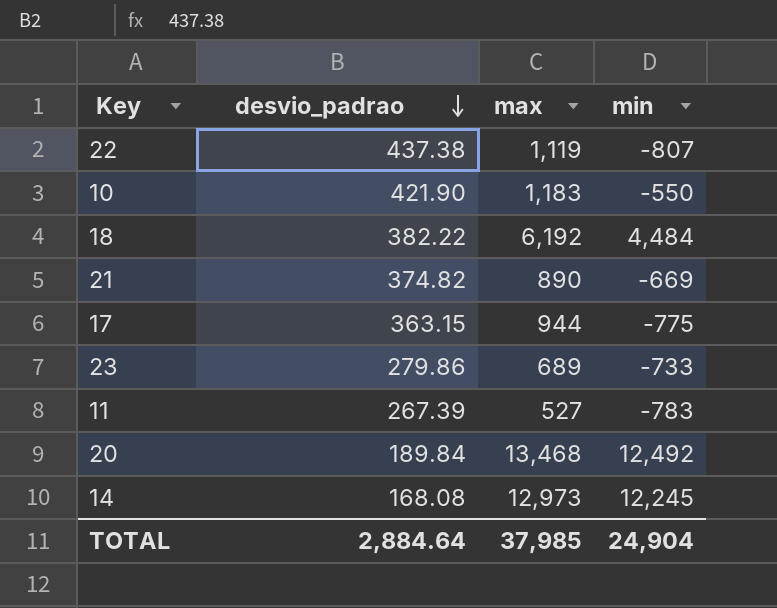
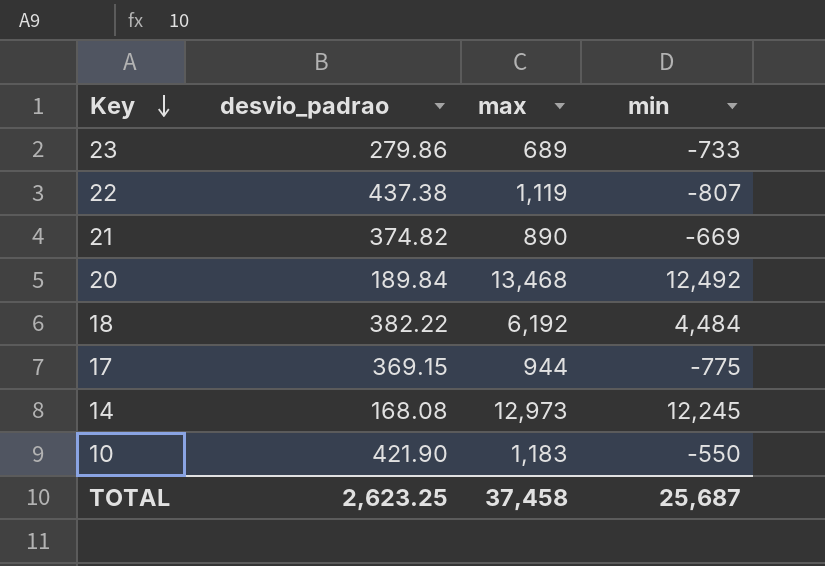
row order: desvio_padrao descending -> Key descending
row 11: 267.39 | 527 | -783 -> none
17 | desvio_padrao: 363.15 -> 369.15
TOTAL | desvio_padrao: 2,884.64 -> 2,623.25
TOTAL | max: 37,985 -> 37,458
TOTAL | min: 24,904 -> 25,687

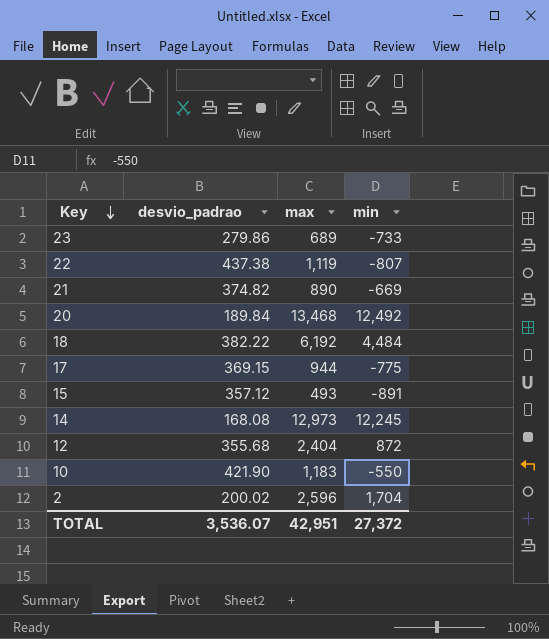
row 15: none -> 357.12 | 493 | -891
row 12: none -> 355.68 | 2,404 | 872
row 2: none -> 200.02 | 2,596 | 1,704
TOTAL | desvio_padrao: 2,623.25 -> 3,536.07
TOTAL | max: 37,458 -> 42,951
TOTAL | min: 25,687 -> 27,372

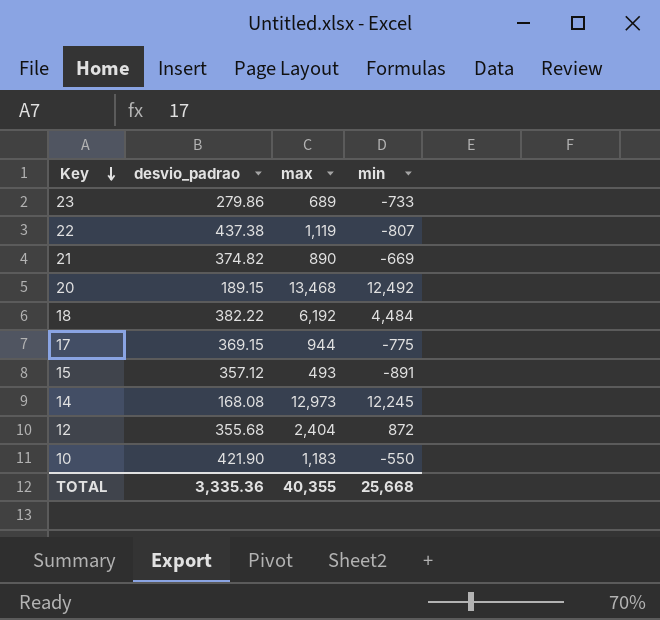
row 2: 200.02 | 2,596 | 1,704 -> none
20 | desvio_padrao: 189.84 -> 189.15
TOTAL | desvio_padrao: 3,536.07 -> 3,335.36
TOTAL | max: 42,951 -> 40,355
TOTAL | min: 27,372 -> 25,668

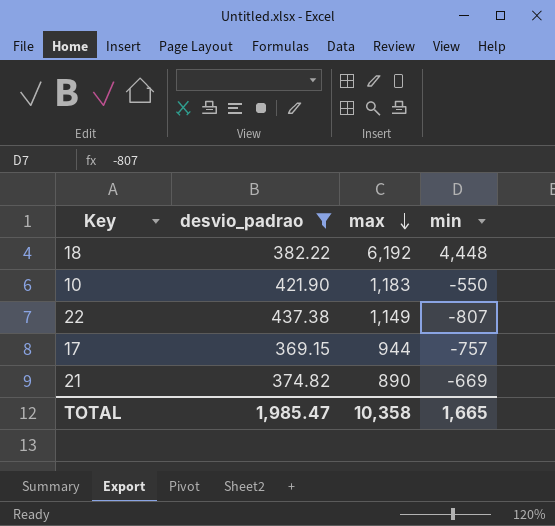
filter: none -> desvio_padrao >= 369.15
row order: Key descending -> max descending
18 | min: 4,484 -> 4,448
22 | max: 1,119 -> 1,149
17 | min: -775 -> -757
TOTAL | desvio_padrao: 3,335.36 -> 1,985.47
TOTAL | max: 40,355 -> 10,358
TOTAL | min: 25,668 -> 1,665

